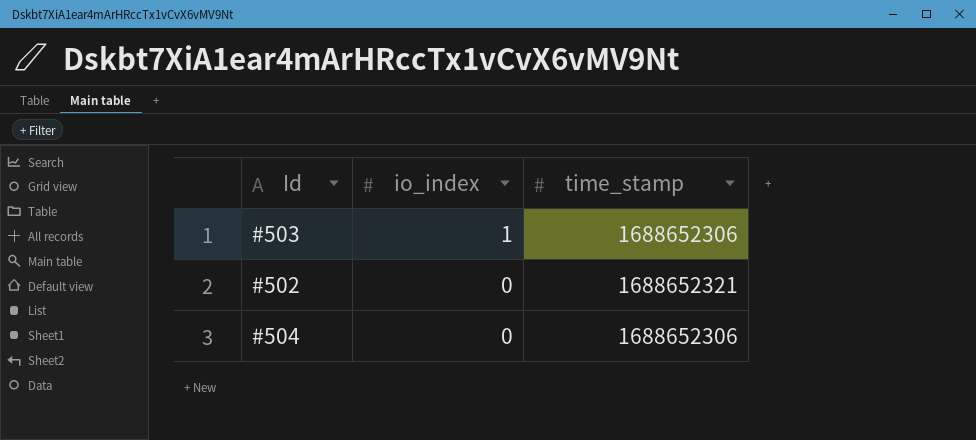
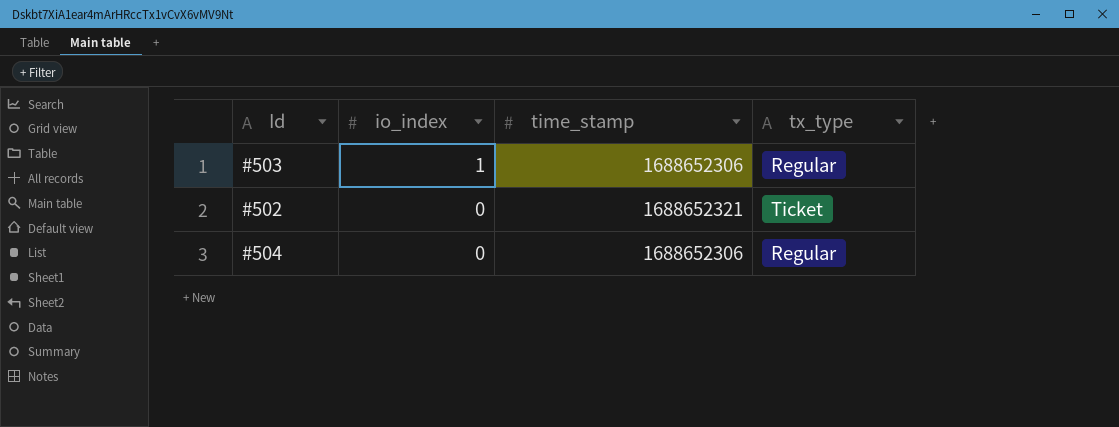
column tx_type | position: none -> 4

